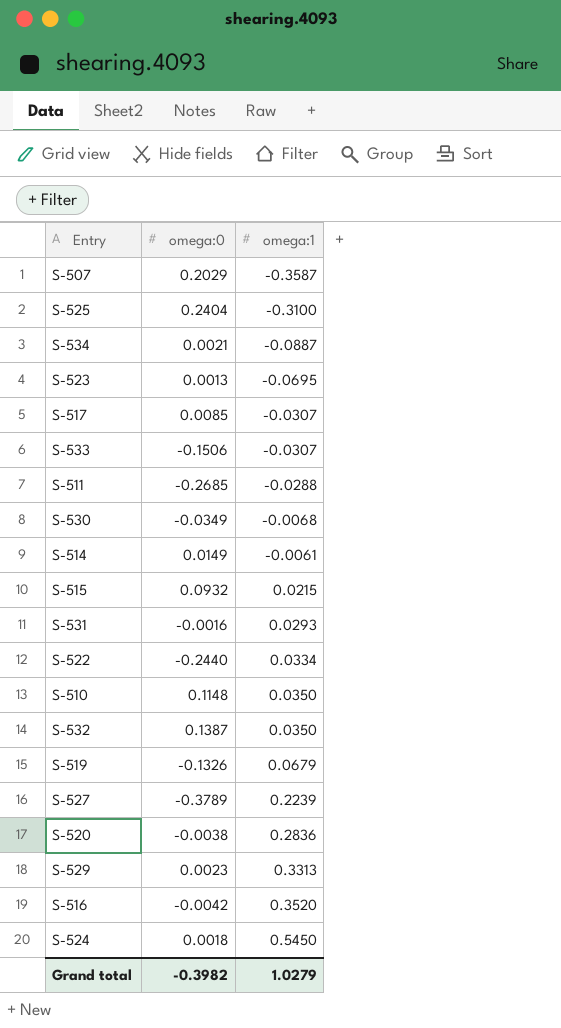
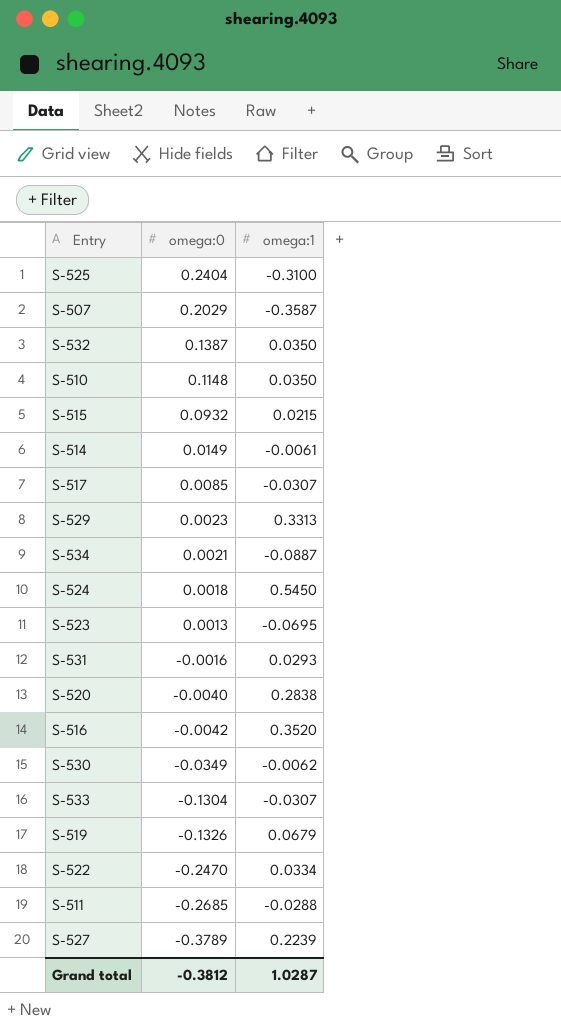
row order: omega:1 ascending -> omega:0 descending
S-520 | omega:0: -0.0038 -> -0.0040
S-520 | omega:1: 0.2836 -> 0.2838
S-530 | omega:1: -0.0068 -> -0.0062
S-533 | omega:0: -0.1506 -> -0.1304
S-522 | omega:0: -0.2440 -> -0.2470
Grand total | omega:0: -0.3982 -> -0.3812
Grand total | omega:1: 1.0279 -> 1.0287

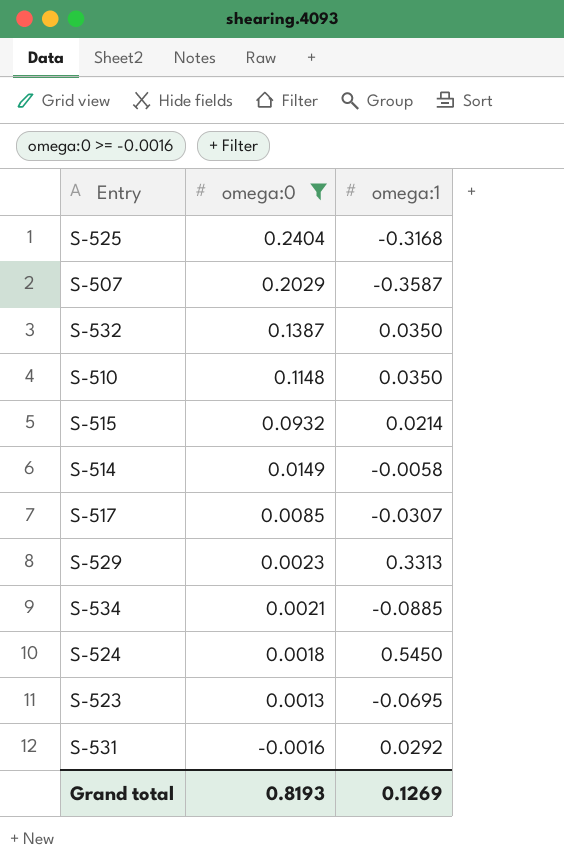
filter: none -> omega:0 >= -0.0016
S-525 | omega:1: -0.3100 -> -0.3168
S-515 | omega:1: 0.0215 -> 0.0214
S-514 | omega:1: -0.0061 -> -0.0058
S-534 | omega:1: -0.0887 -> -0.0885
S-531 | omega:1: 0.0293 -> 0.0292
Grand total | omega:0: -0.3812 -> 0.8193
Grand total | omega:1: 1.0287 -> 0.1269

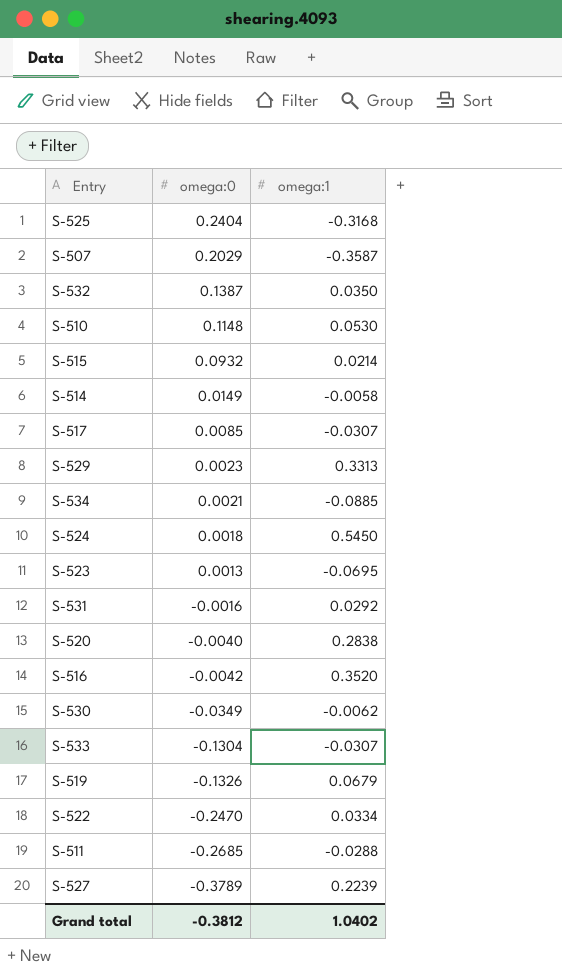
filter: omega:0 >= -0.0016 -> none
S-510 | omega:1: 0.0350 -> 0.0530
Grand total | omega:0: 0.8193 -> -0.3812
Grand total | omega:1: 0.1269 -> 1.0402

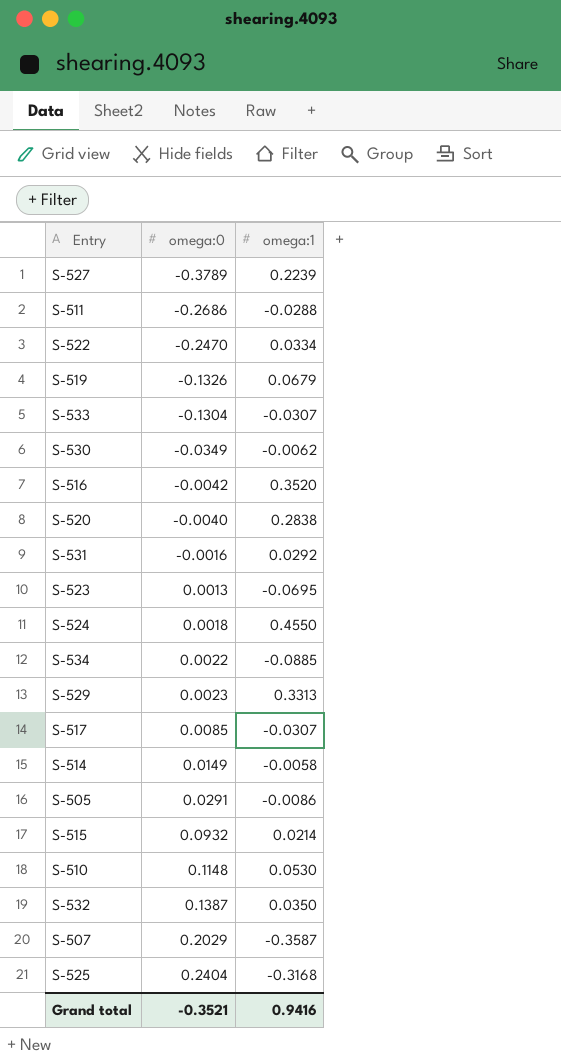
row order: omega:0 descending -> omega:0 ascending
S-511 | omega:0: -0.2685 -> -0.2686
S-524 | omega:1: 0.5450 -> 0.4550
S-534 | omega:0: 0.0021 -> 0.0022
row S-505: none -> 0.0291 | -0.0086
Grand total | omega:0: -0.3812 -> -0.3521
Grand total | omega:1: 1.0402 -> 0.9416

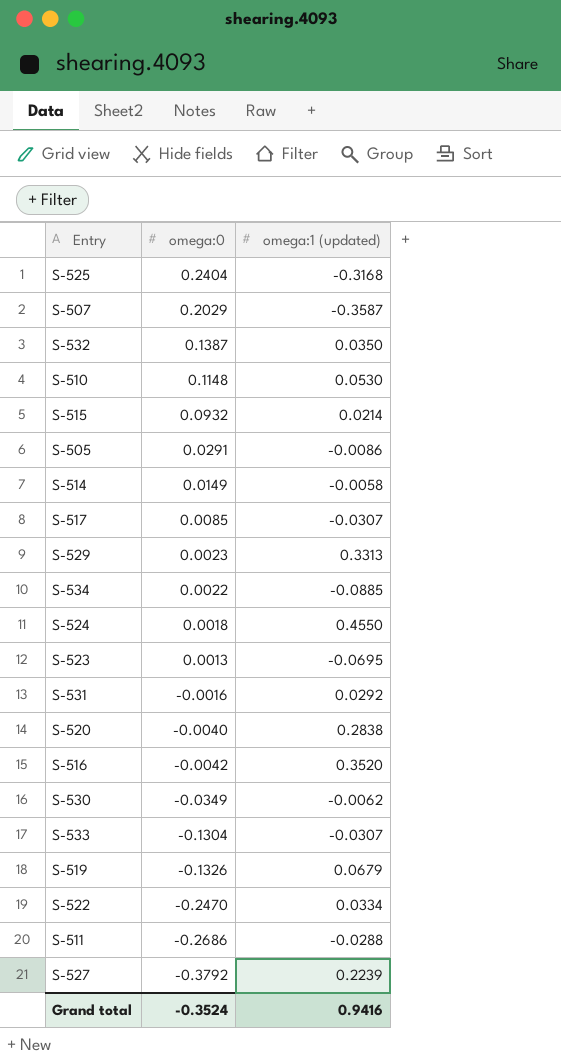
row order: omega:0 ascending -> omega:0 descending
column name: omega:1 -> omega:1 (updated)
S-527 | omega:0: -0.3789 -> -0.3792
Grand total | omega:0: -0.3521 -> -0.3524

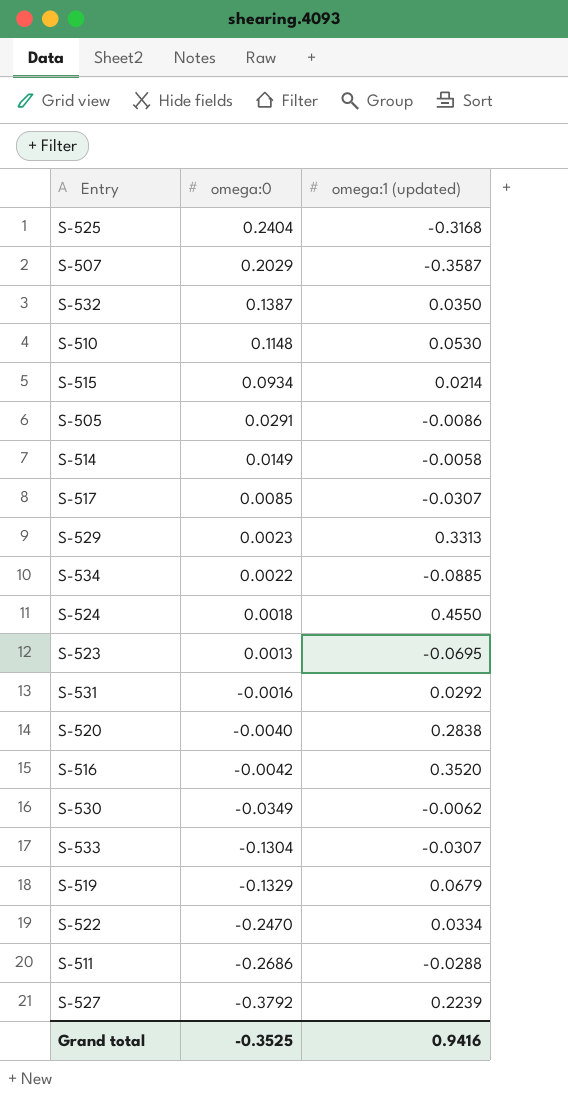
S-515 | omega:0: 0.0932 -> 0.0934
S-519 | omega:0: -0.1326 -> -0.1329
Grand total | omega:0: -0.3524 -> -0.3525

